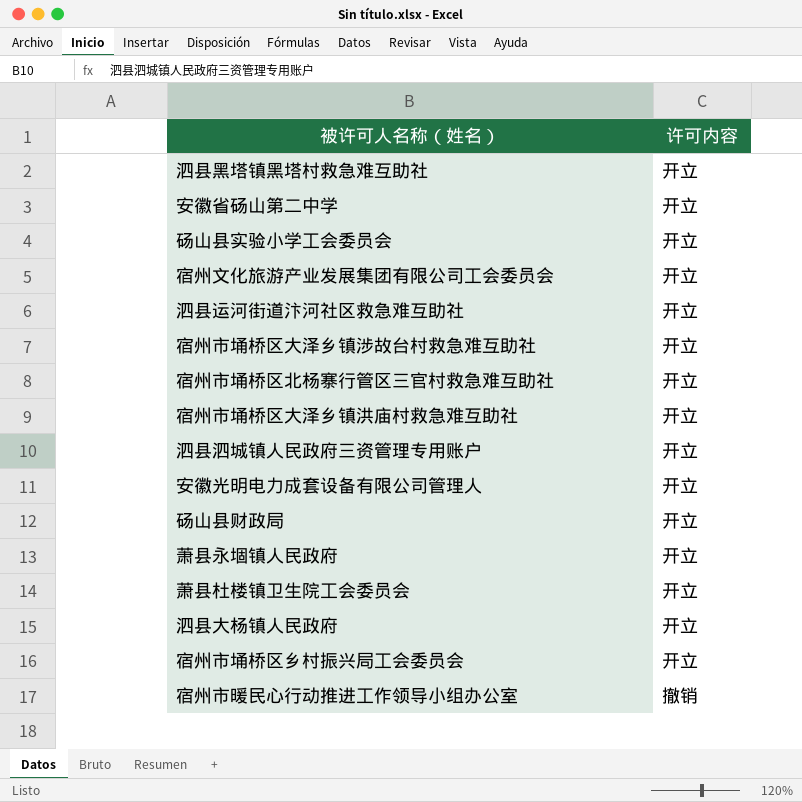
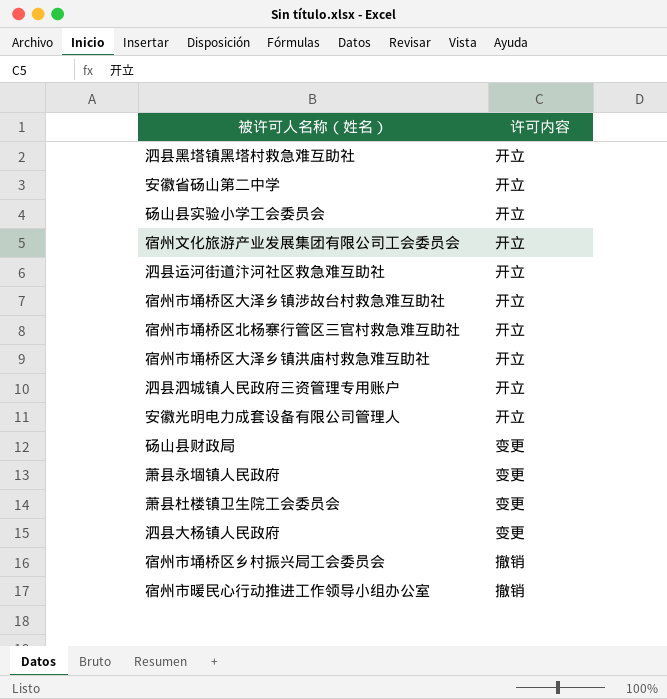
砀山县财政局 | 许可内容: 开立 -> 变更
萧县永堌镇人民政府 | 许可内容: 开立 -> 变更
萧县杜楼镇卫生院工会委员会 | 许可内容: 开立 -> 变更
泗县大杨镇人民政府 | 许可内容: 开立 -> 变更
宿州市埇桥区乡村振兴局工会委员会 | 许可内容: 开立 -> 撤销

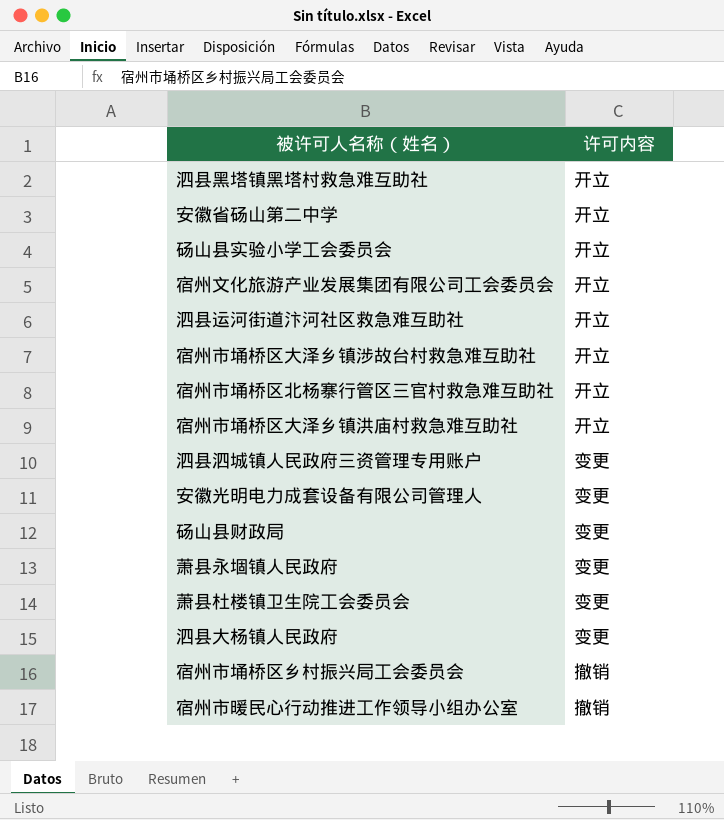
泗县泗城镇人民政府三资管理专用账户 | 许可内容: 开立 -> 变更
安徽光明电力成套设备有限公司管理人 | 许可内容: 开立 -> 变更

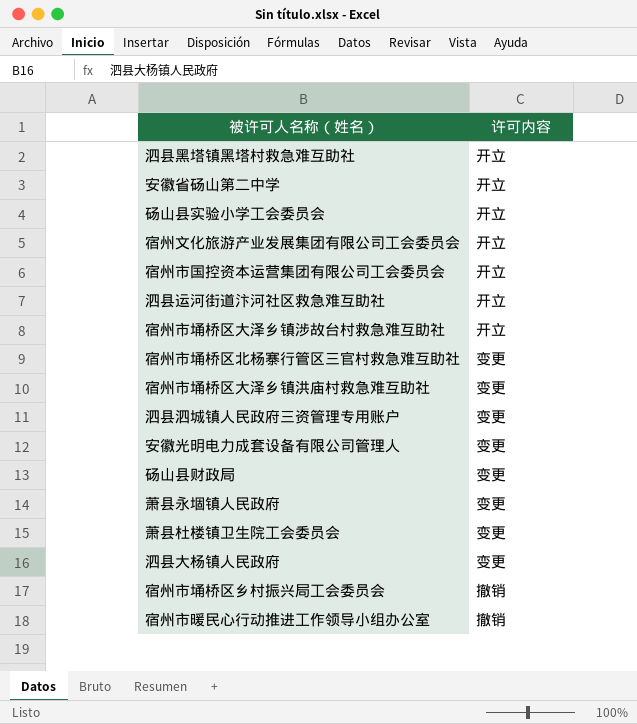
row 宿州市国控资本运营集团有限公司工会委员会: none -> 开立
宿州市埇桥区北杨寨行管区三官村救急难互助社 | 许可内容: 开立 -> 变更
宿州市埇桥区大泽乡镇洪庙村救急难互助社 | 许可内容: 开立 -> 变更

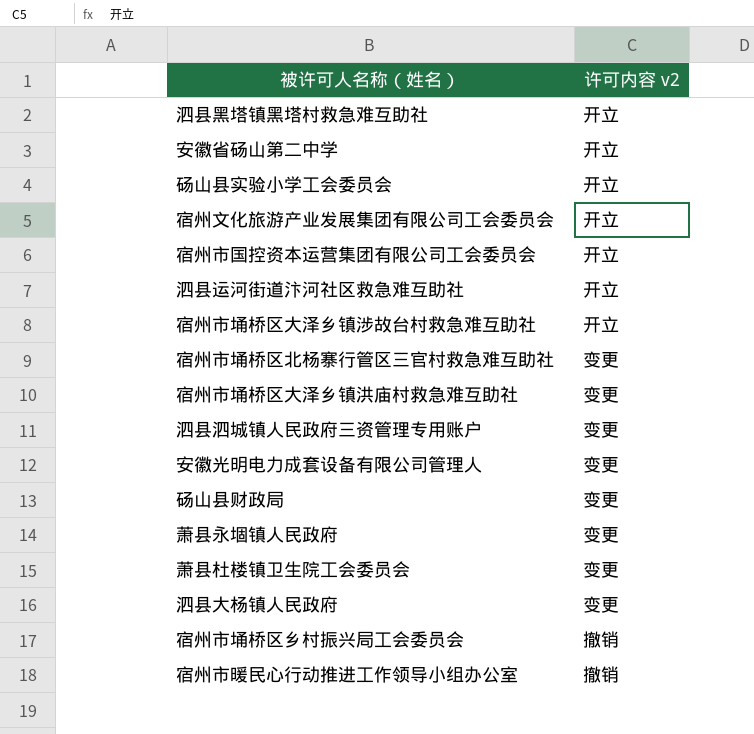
column name: 许可内容 -> 许可内容 v2

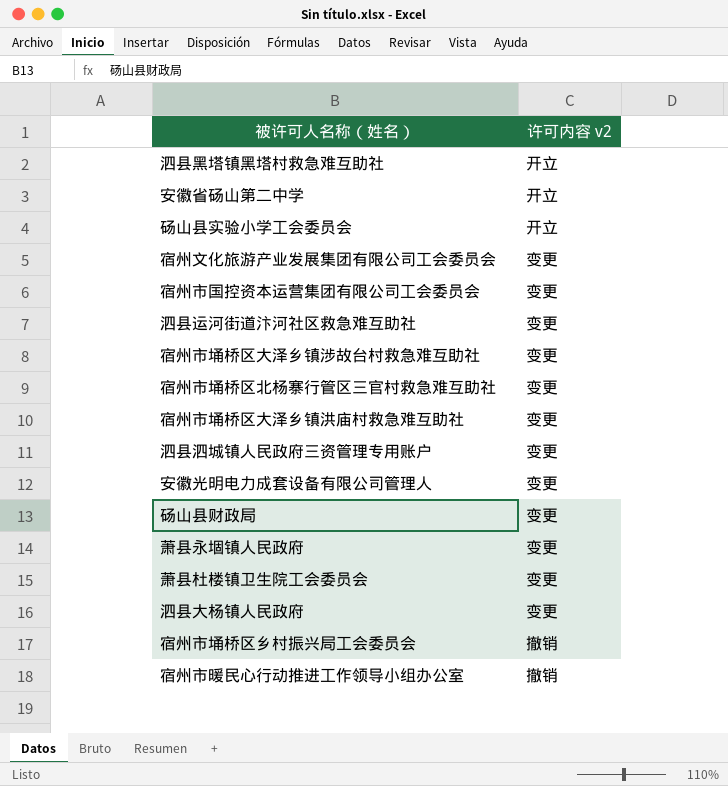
宿州文化旅游产业发展集团有限公司工会委员会 | 许可内容 v2: 开立 -> 变更
宿州市国控资本运营集团有限公司工会委员会 | 许可内容 v2: 开立 -> 变更
泗县运河街道汴河社区救急难互助社 | 许可内容 v2: 开立 -> 变更
宿州市埇桥区大泽乡镇涉故台村救急难互助社 | 许可内容 v2: 开立 -> 变更

